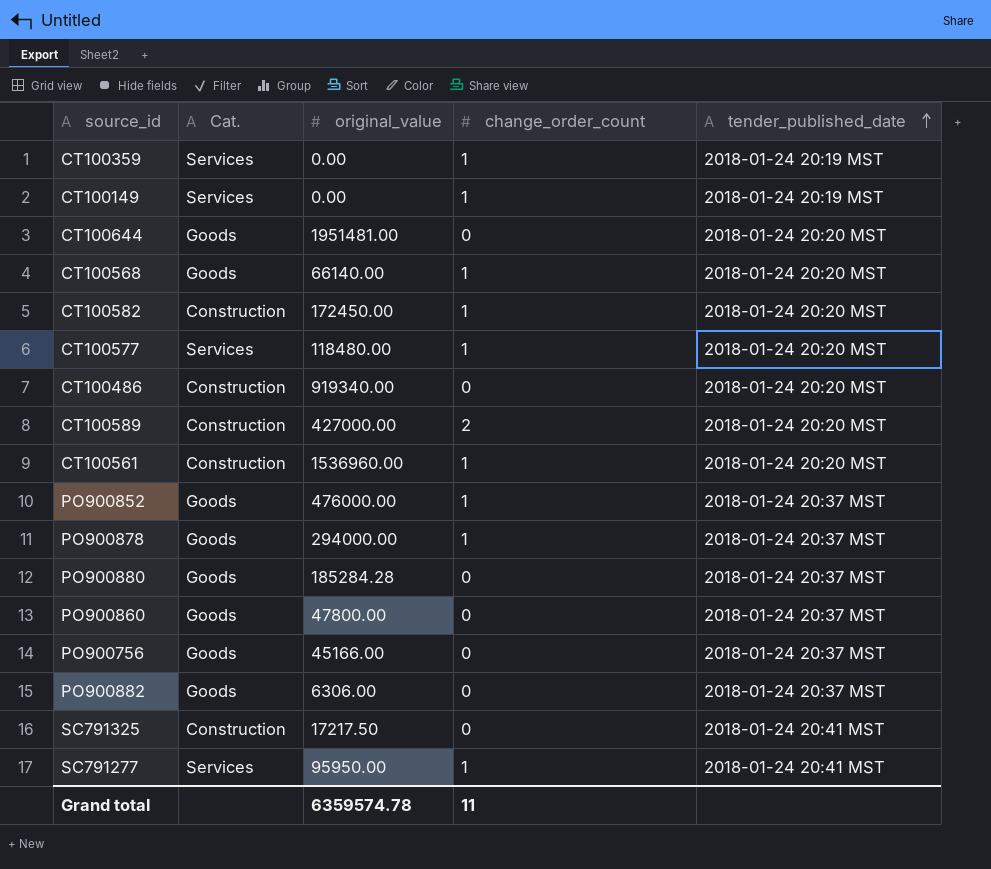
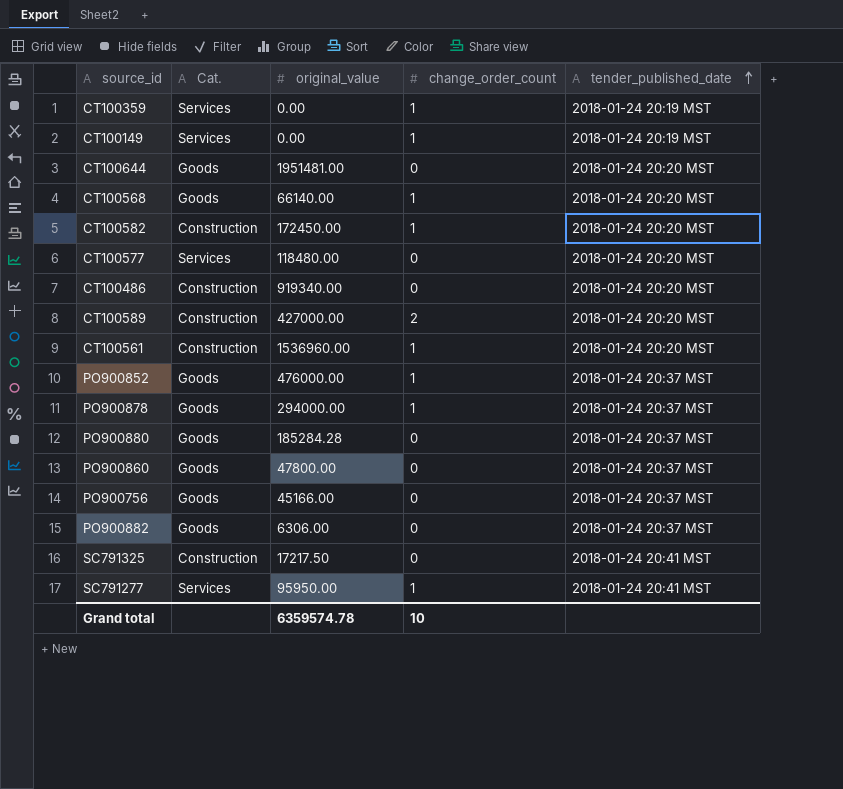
CT100577 | change_order_count: 1 -> 0
Grand total | change_order_count: 11 -> 10

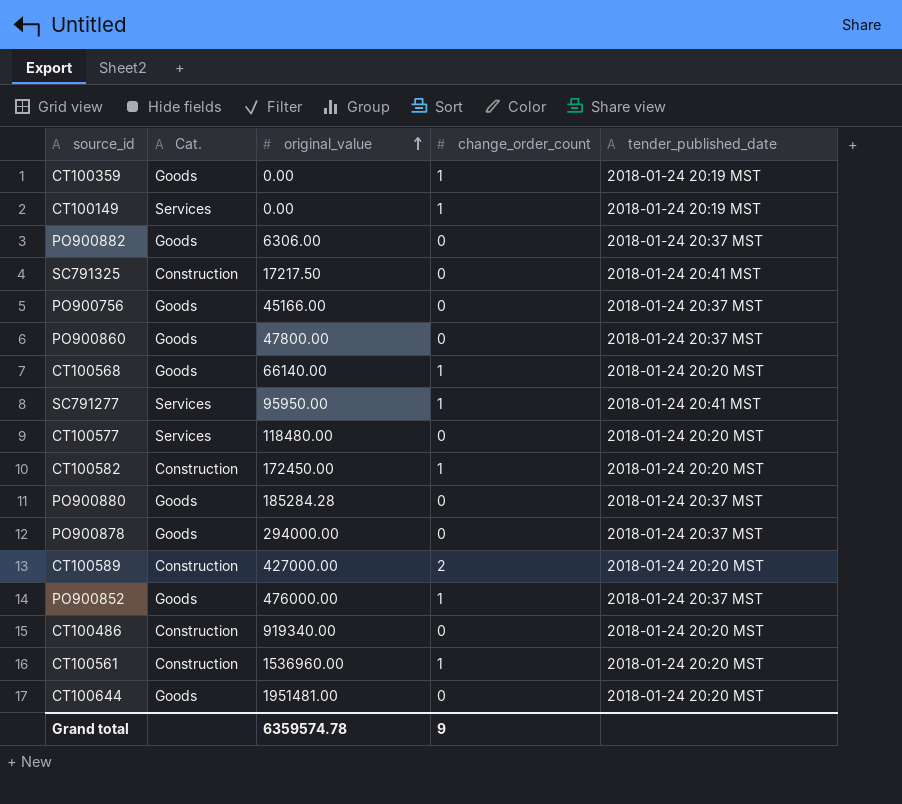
row order: tender_published_date ascending -> original_value ascending
CT100359 | Cat.: Services -> Goods
PO900878 | change_order_count: 1 -> 0
Grand total | change_order_count: 10 -> 9

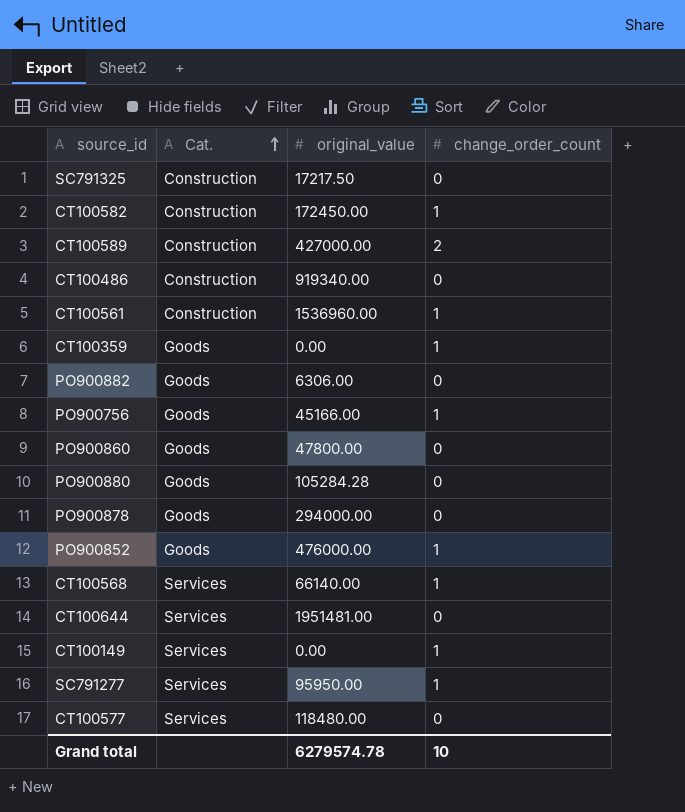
row order: original_value ascending -> Cat. ascending
column tender_published_date | position: 5 -> none
PO900756 | change_order_count: 0 -> 1
PO900880 | original_value: 185284.28 -> 105284.28
CT100568 | Cat.: Goods -> Services
CT100644 | Cat.: Goods -> Services
Grand total | original_value: 6359574.78 -> 6279574.78
Grand total | change_order_count: 9 -> 10

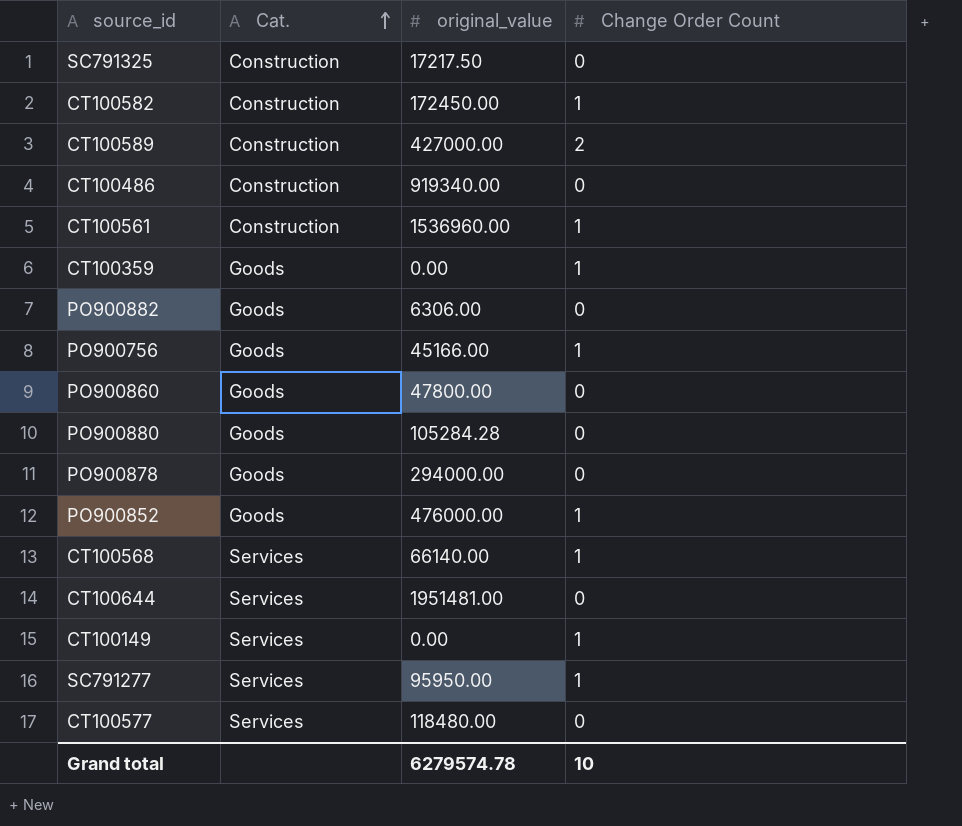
column name: change_order_count -> Change Order Count

